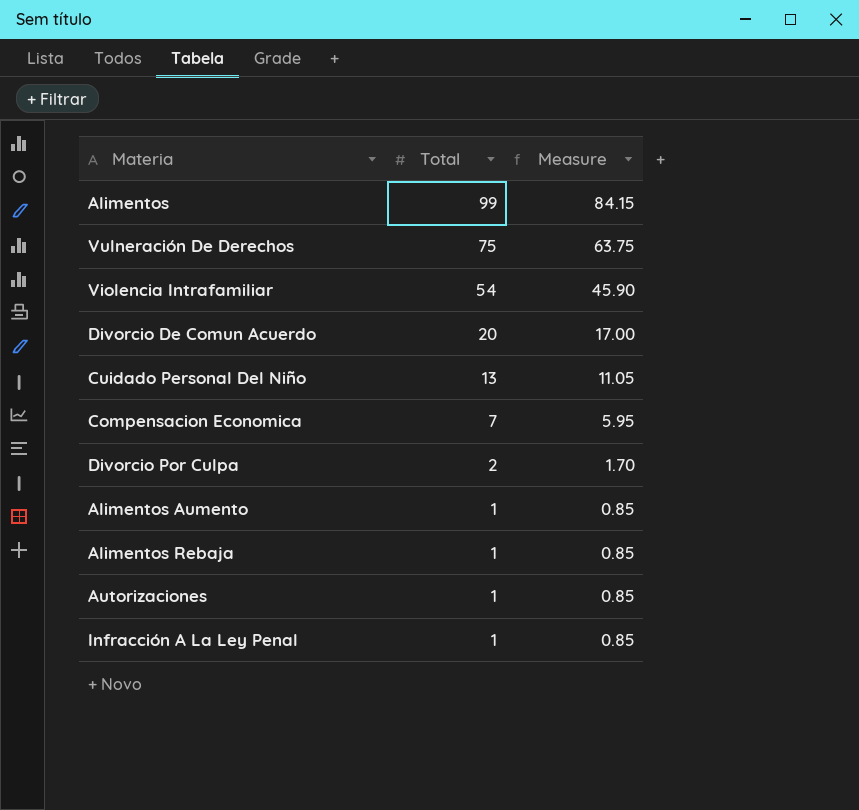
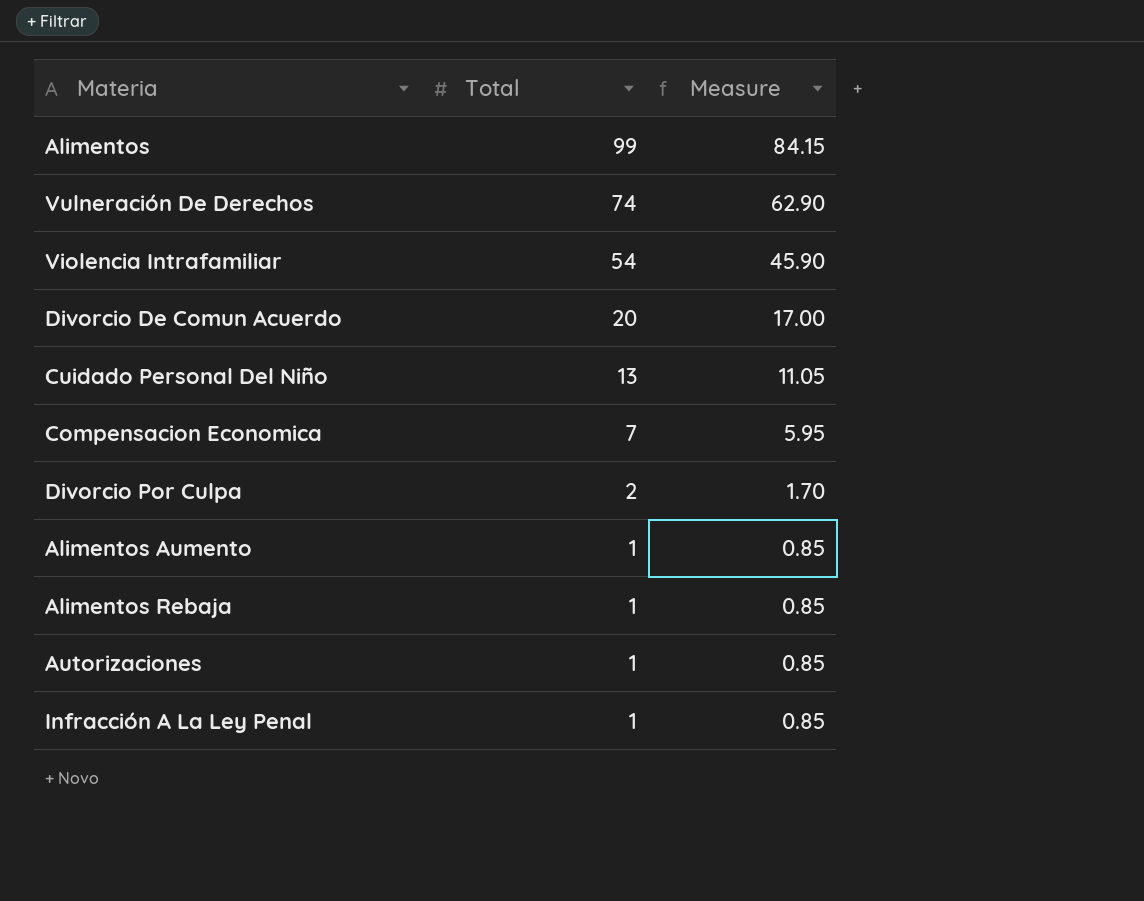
Vulneración De Derechos | Total: 75 -> 74
Vulneración De Derechos | Measure: 63.75 -> 62.90

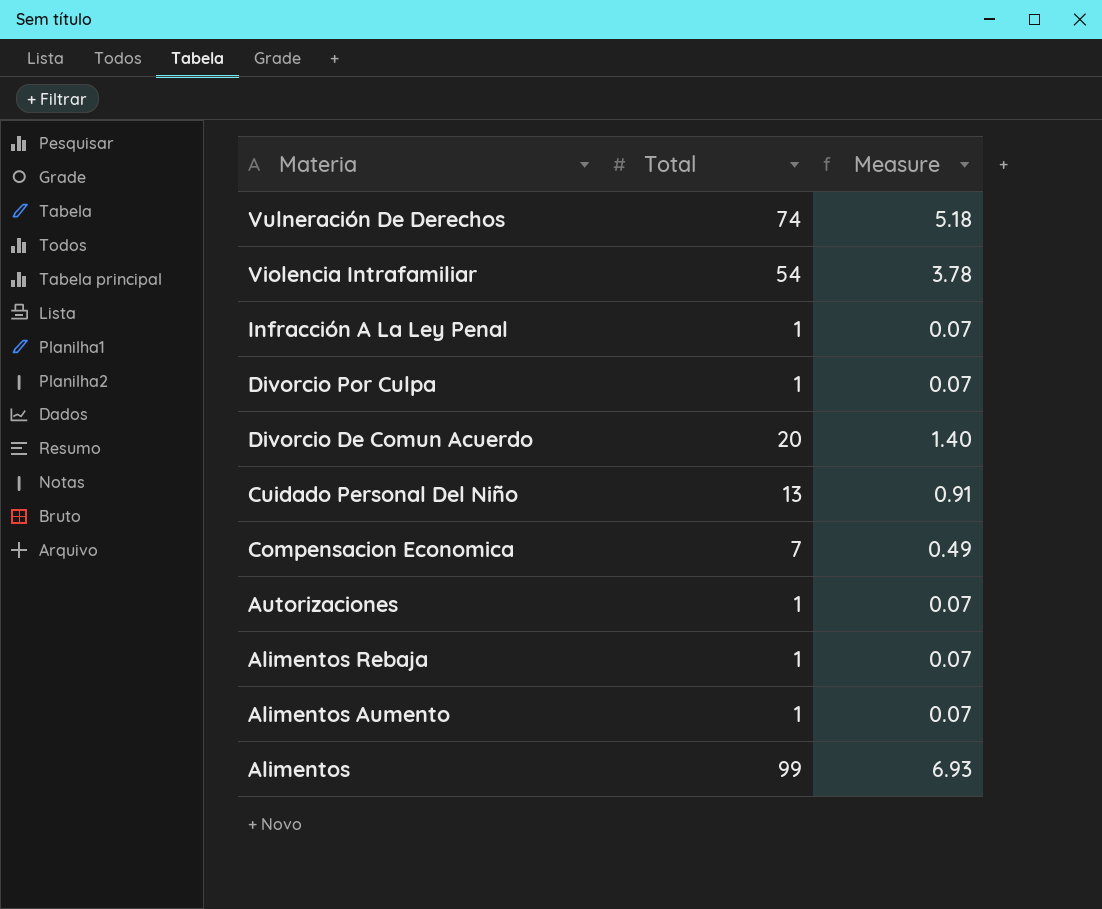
row order: Total descending -> Materia descending
column Measure | formula: [Total] * 0.85 -> [Total] * 0.07
Divorcio Por Culpa | Total: 2 -> 1

